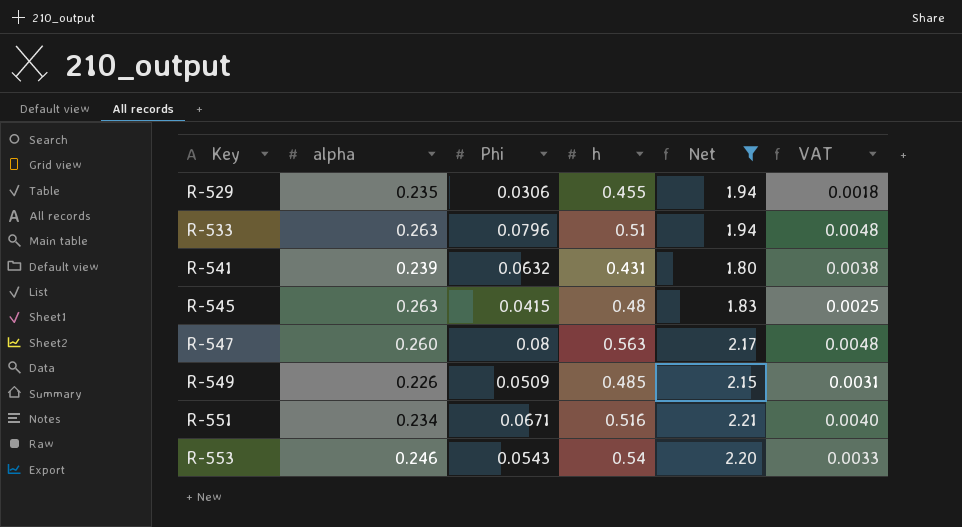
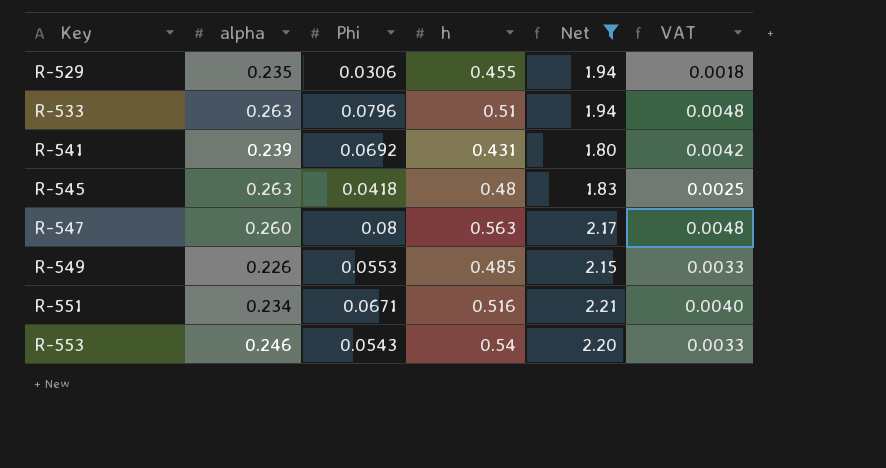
R-541 | Phi: 0.0632 -> 0.0692
R-541 | VAT: 0.0038 -> 0.0042
R-545 | Phi: 0.0415 -> 0.0418
R-549 | Phi: 0.0509 -> 0.0553
R-549 | VAT: 0.0031 -> 0.0033

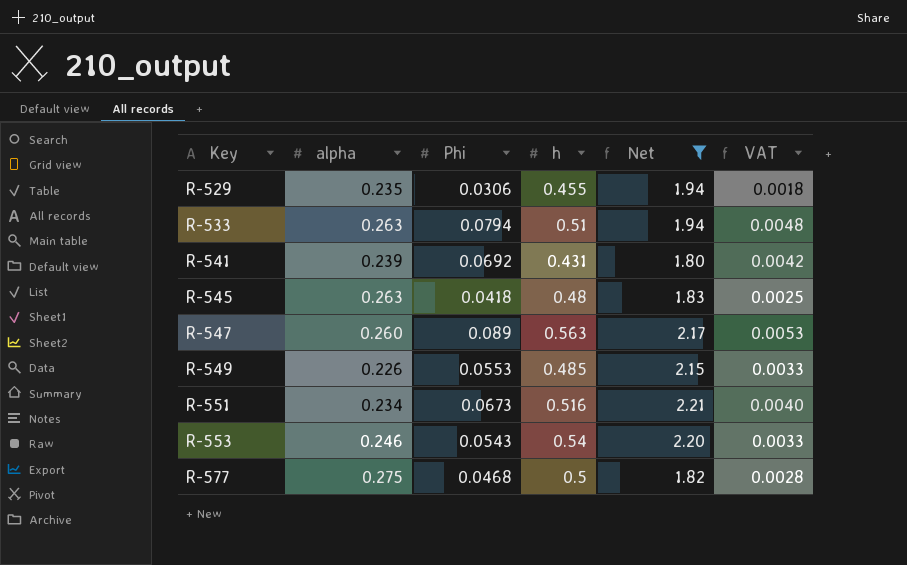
R-533 | Phi: 0.0796 -> 0.0794
R-547 | Phi: 0.08 -> 0.089
R-547 | VAT: 0.0048 -> 0.0053
R-551 | Phi: 0.0671 -> 0.0673
row R-577: none -> 0.275 | 0.0468 | 0.5 | 1.82 | 0.0028

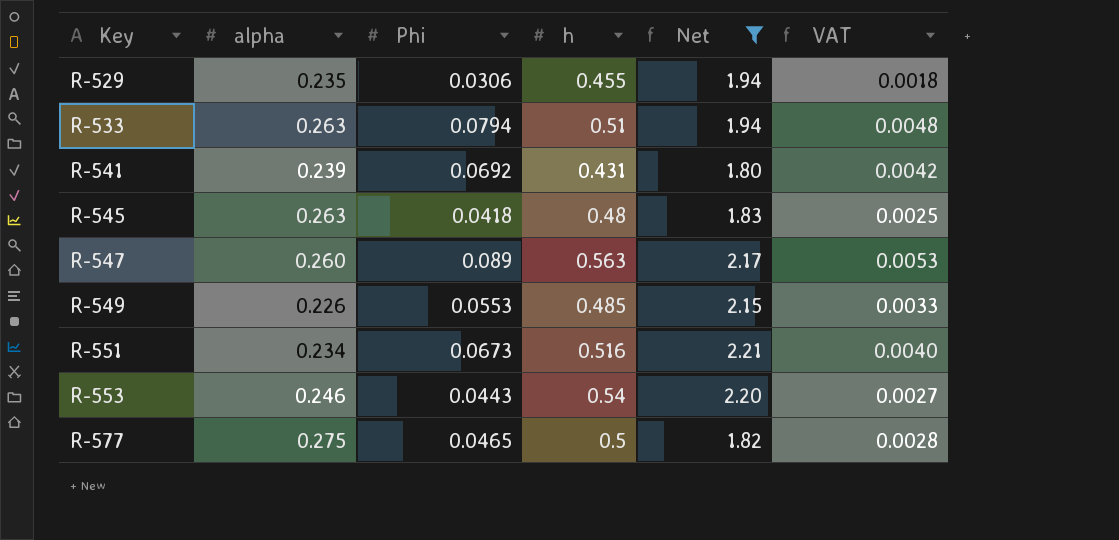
R-553 | Phi: 0.0543 -> 0.0443
R-553 | VAT: 0.0033 -> 0.0027
R-577 | Phi: 0.0468 -> 0.0465

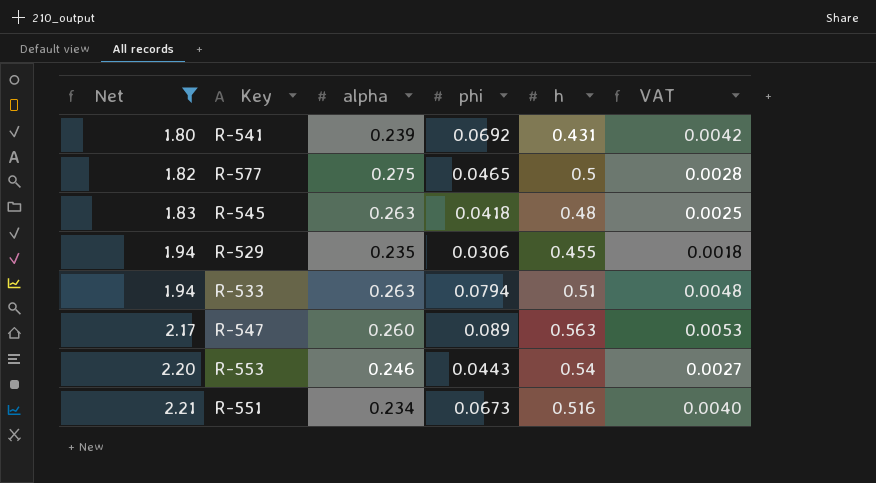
row order: Key ascending -> Net ascending
column Net | position: 5 -> 1
column name: Phi -> phi
row R-549: 0.226 | 0.0553 | 0.485 | 2.15 | 0.0033 -> none

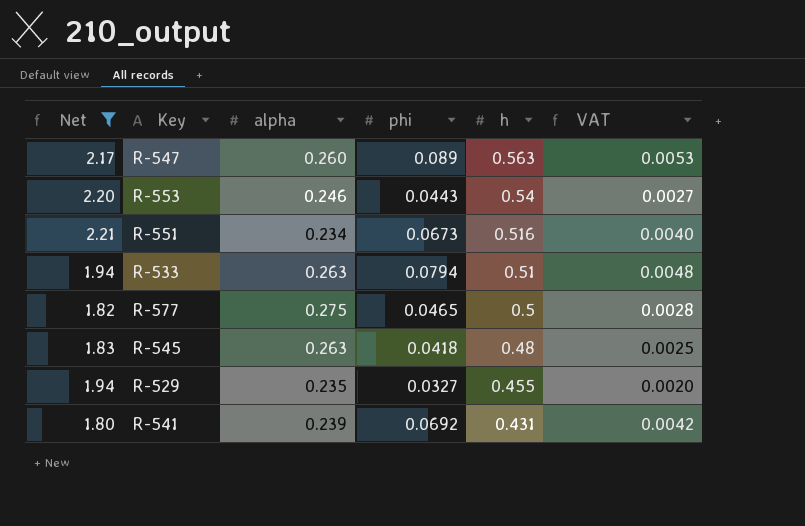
row order: Net ascending -> h descending
R-529 | phi: 0.0306 -> 0.0327
R-529 | VAT: 0.0018 -> 0.0020

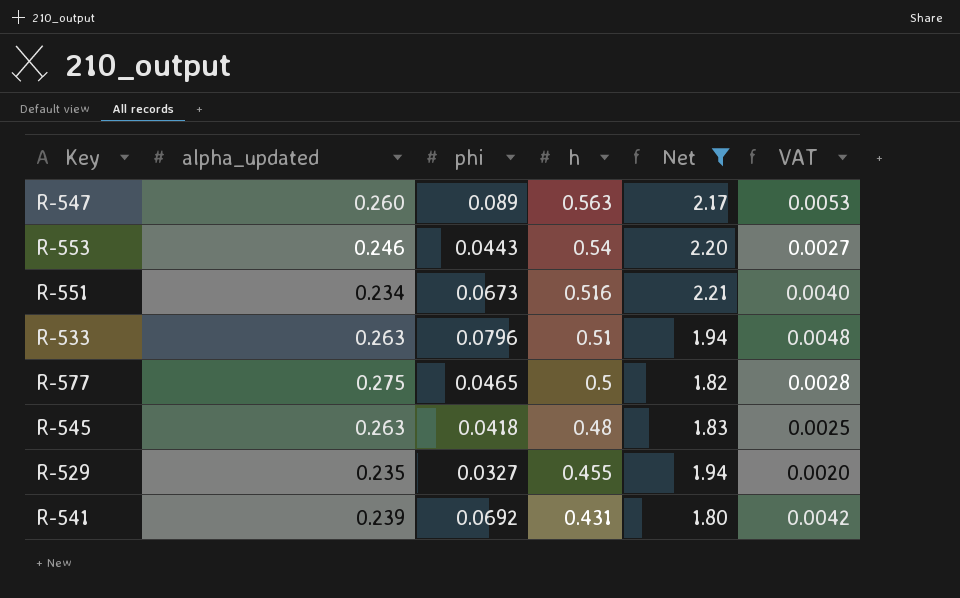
column name: alpha -> alpha_updated
column Net | position: 1 -> 5
R-533 | phi: 0.0794 -> 0.0796

